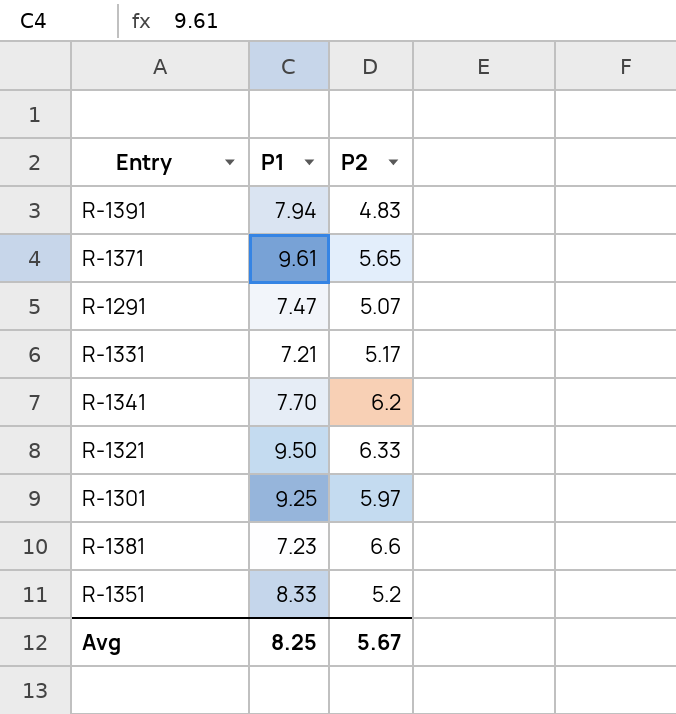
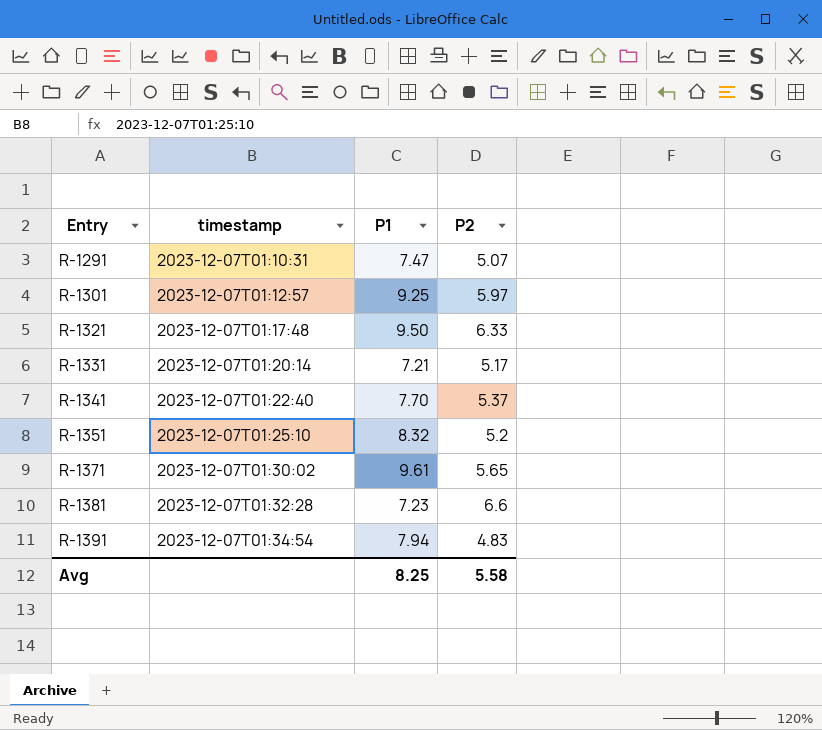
row order: none -> Entry ascending
column timestamp | position: none -> 2
R-1341 | P2: 6.2 -> 5.37
R-1351 | P1: 8.33 -> 8.32
Avg | P2: 5.67 -> 5.58

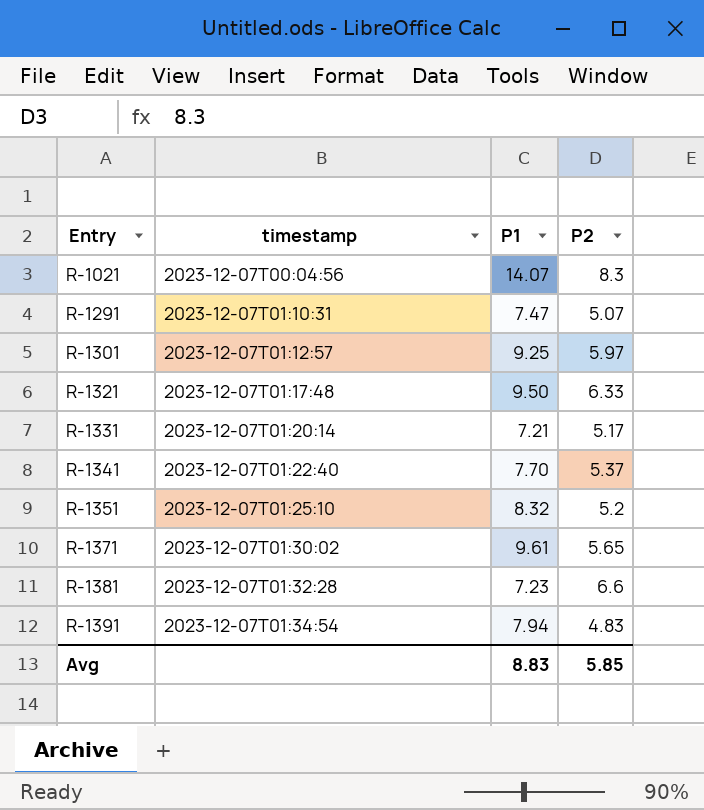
row R-1021: none -> 2023-12-07T00:04:56 | 14.07 | 8.3
Avg | P1: 8.25 -> 8.83
Avg | P2: 5.58 -> 5.85

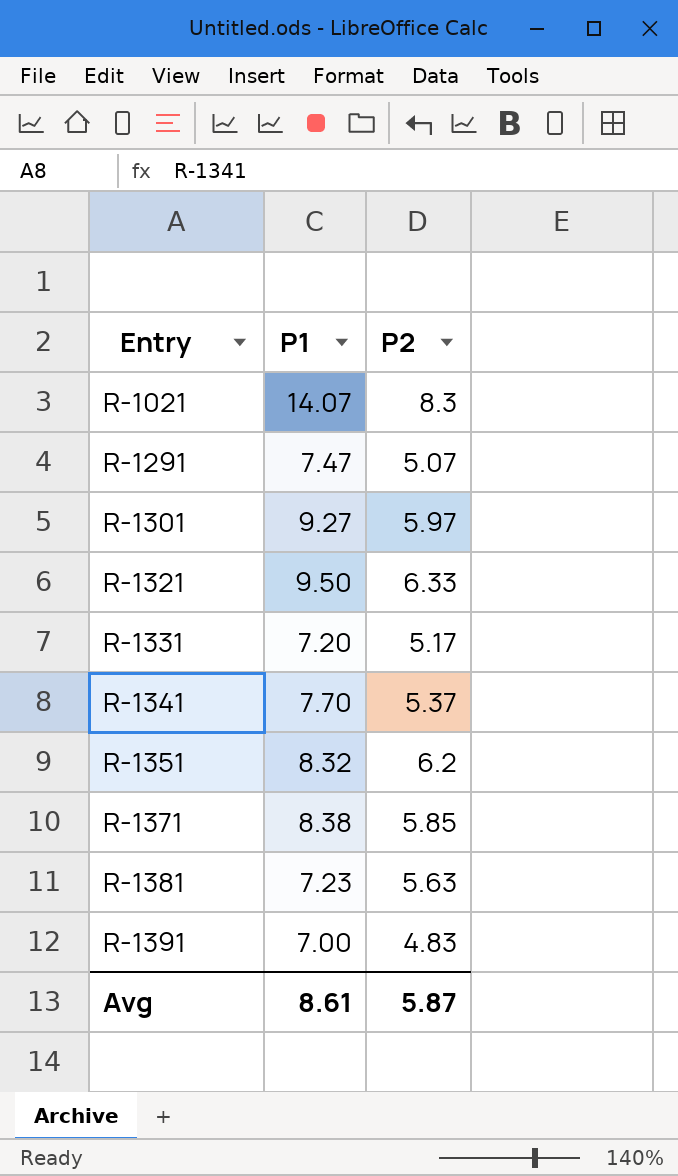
column timestamp | position: 2 -> none
R-1301 | P1: 9.25 -> 9.27
R-1331 | P1: 7.21 -> 7.20
R-1351 | P2: 5.2 -> 6.2
R-1371 | P1: 9.61 -> 8.38
R-1371 | P2: 5.65 -> 5.85
R-1381 | P2: 6.6 -> 5.63
R-1391 | P1: 7.94 -> 7.00
Avg | P1: 8.83 -> 8.61
Avg | P2: 5.85 -> 5.87

